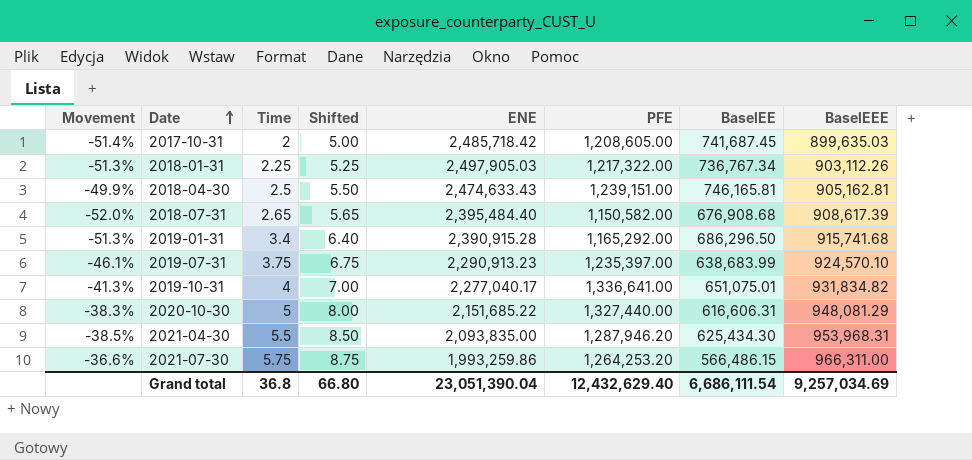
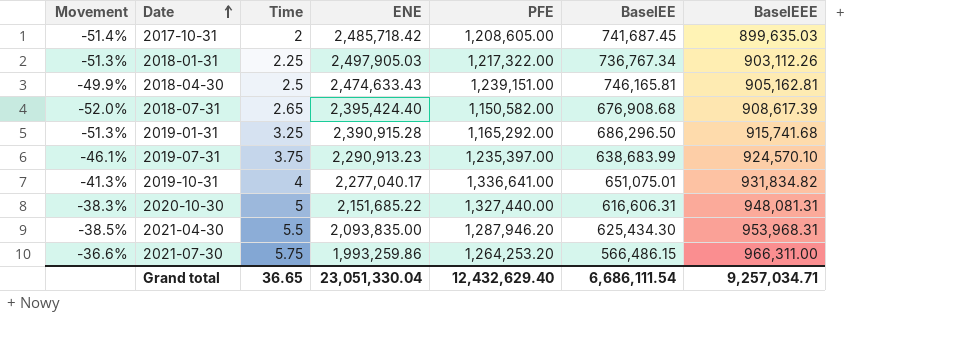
column Shifted | formula: [Time] + 3 -> none
2018-07-31 | ENE: 2,395,484.40 -> 2,395,424.40
2019-01-31 | Time: 3.4 -> 3.25
2020-10-30 | BaselEEE: 948,081.29 -> 948,081.31
Grand total | Time: 36.8 -> 36.65
Grand total | ENE: 23,051,390.04 -> 23,051,330.04
Grand total | BaselEEE: 9,257,034.69 -> 9,257,034.71

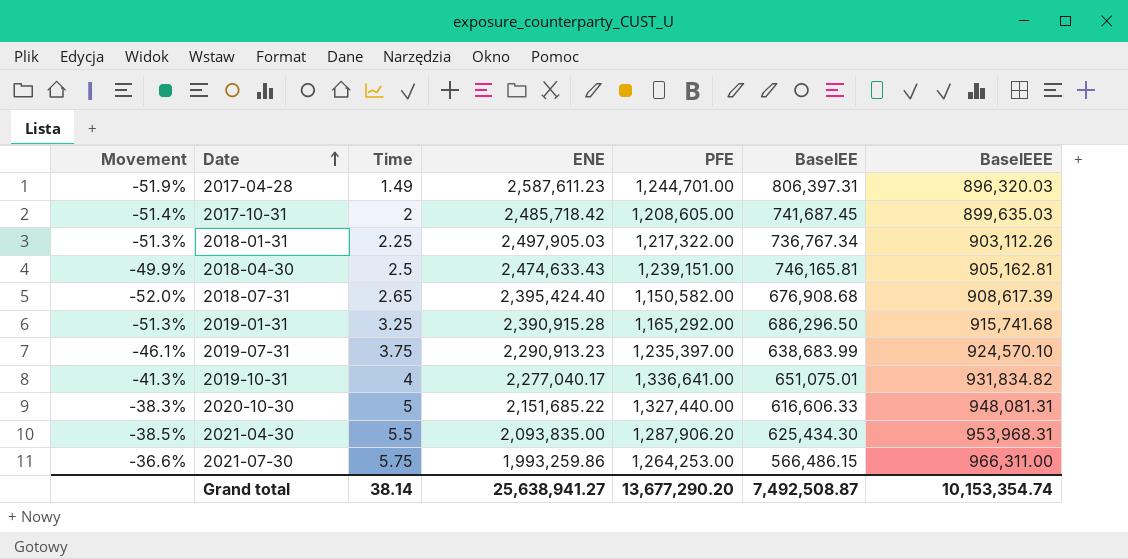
row 2017-04-28: none -> -51.9% | 1.49 | 2,587,611.23 | 1,244,701.00 | 806,397.31 | 896,320.03
2020-10-30 | BaselEE: 616,606.31 -> 616,606.33
2021-04-30 | PFE: 1,287,946.20 -> 1,287,906.20
2021-07-30 | PFE: 1,264,253.20 -> 1,264,253.00
Grand total | Time: 36.65 -> 38.14
Grand total | ENE: 23,051,330.04 -> 25,638,941.27
Grand total | PFE: 12,432,629.40 -> 13,677,290.20
Grand total | BaselEE: 6,686,111.54 -> 7,492,508.87
Grand total | BaselEEE: 9,257,034.71 -> 10,153,354.74

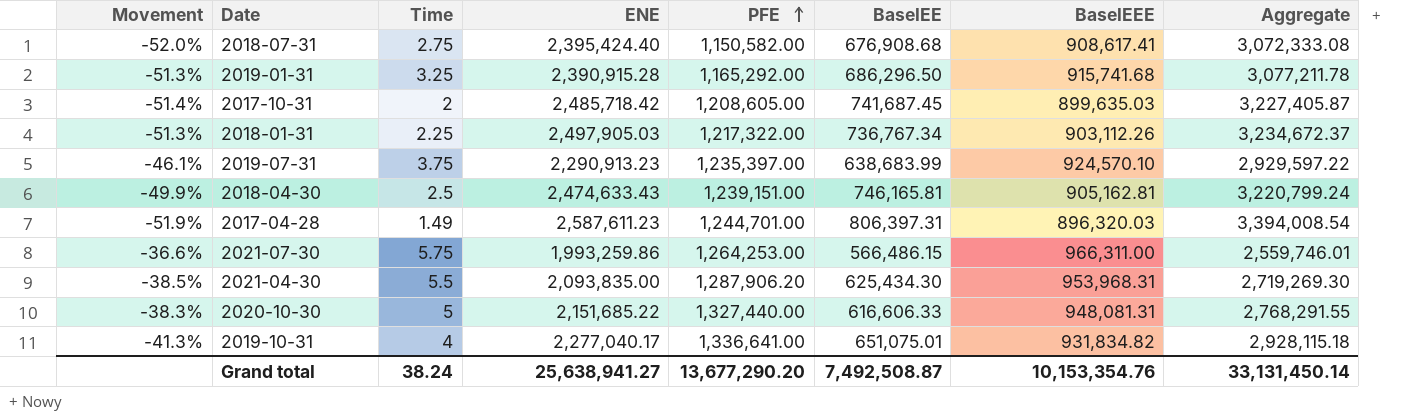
row order: Date ascending -> PFE ascending
column Aggregate | formula: none -> [ENE] + [BaselEE]
2018-07-31 | Time: 2.65 -> 2.75
2018-07-31 | BaselEEE: 908,617.39 -> 908,617.41
Grand total | Time: 38.14 -> 38.24
Grand total | BaselEEE: 10,153,354.74 -> 10,153,354.76

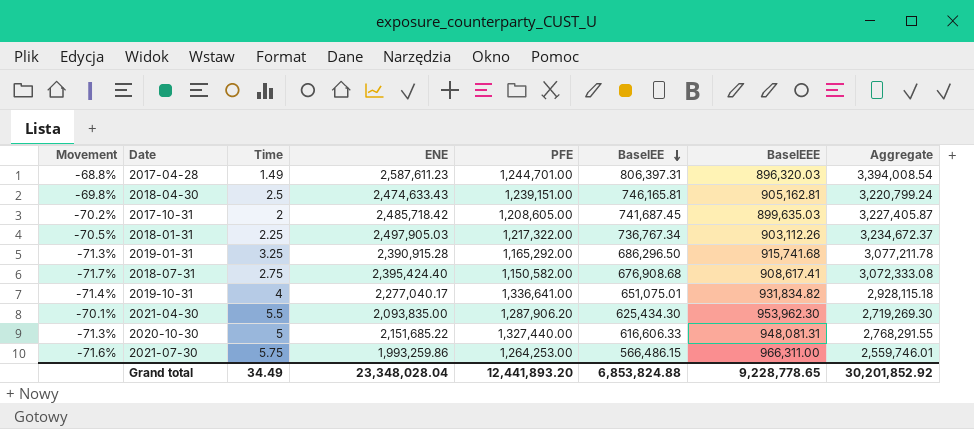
row order: PFE ascending -> BaselEE descending
column Movement | formula: ([PFE] - [ENE]) / [ENE] -> ([BaselEE] - [ENE]) / [ENE]
row 2019-07-31: -46.1% | 3.75 | 2,290,913.23 | 1,235,397.00 | 638,683.99 | 924,570.10 | 2,929,597.22 -> none
2021-04-30 | BaselEEE: 953,968.31 -> 953,962.30
Grand total | Time: 38.24 -> 34.49
Grand total | ENE: 25,638,941.27 -> 23,348,028.04
Grand total | PFE: 13,677,290.20 -> 12,441,893.20
Grand total | BaselEE: 7,492,508.87 -> 6,853,824.88
Grand total | BaselEEE: 10,153,354.76 -> 9,228,778.65
Grand total | Aggregate: 33,131,450.14 -> 30,201,852.92

